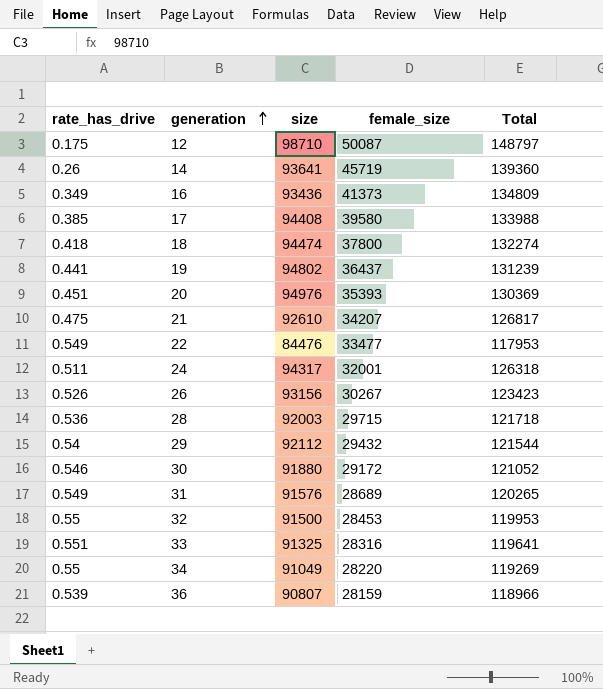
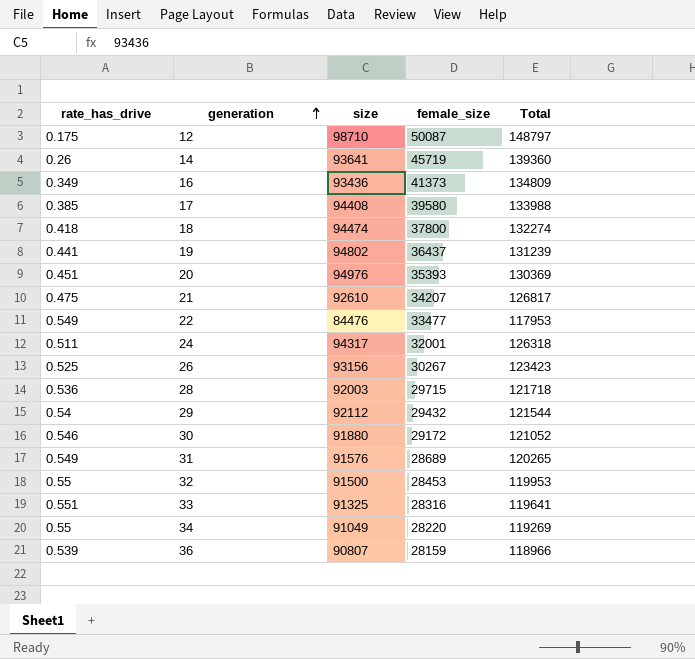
26 | rate_has_drive: 0.526 -> 0.525

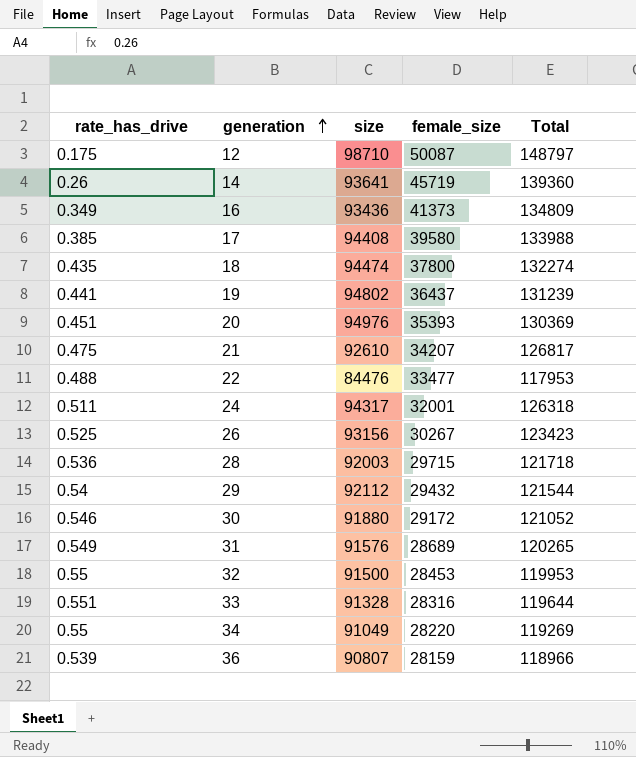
18 | rate_has_drive: 0.418 -> 0.435
22 | rate_has_drive: 0.549 -> 0.488
33 | size: 91325 -> 91328
33 | Total: 119641 -> 119644

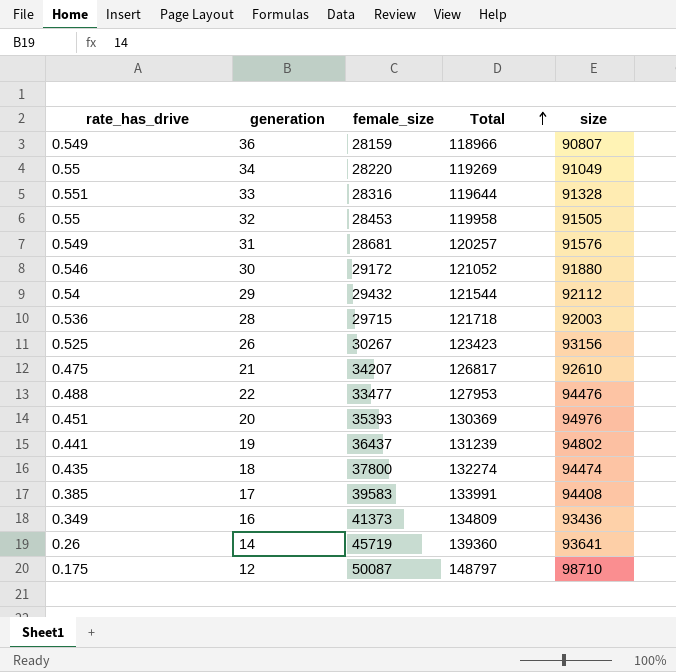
row order: generation ascending -> Total ascending
column size | position: 3 -> 5
row 24: 0.511 | 94317 | 32001 | 126318 -> none
36 | rate_has_drive: 0.539 -> 0.549
32 | Total: 119953 -> 119958
32 | size: 91500 -> 91505
31 | female_size: 28689 -> 28681
31 | Total: 120265 -> 120257
22 | Total: 117953 -> 127953
22 | size: 84476 -> 94476
17 | female_size: 39580 -> 39583
17 | Total: 133988 -> 133991

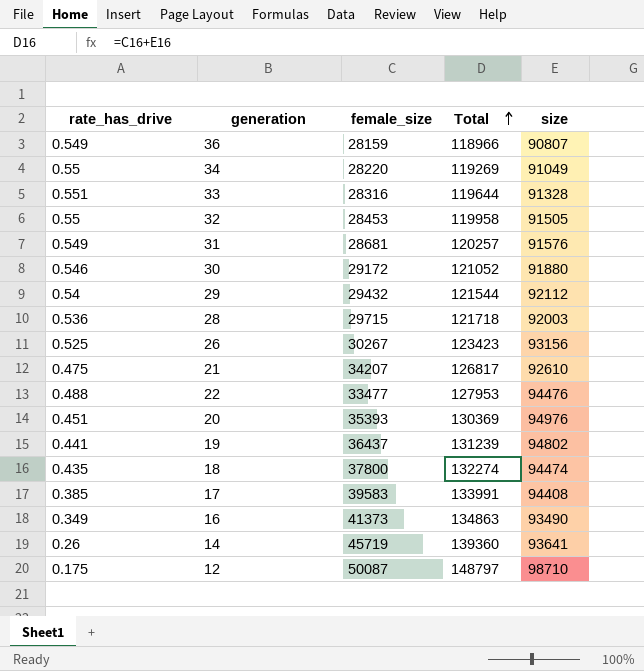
16 | Total: 134809 -> 134863
16 | size: 93436 -> 93490

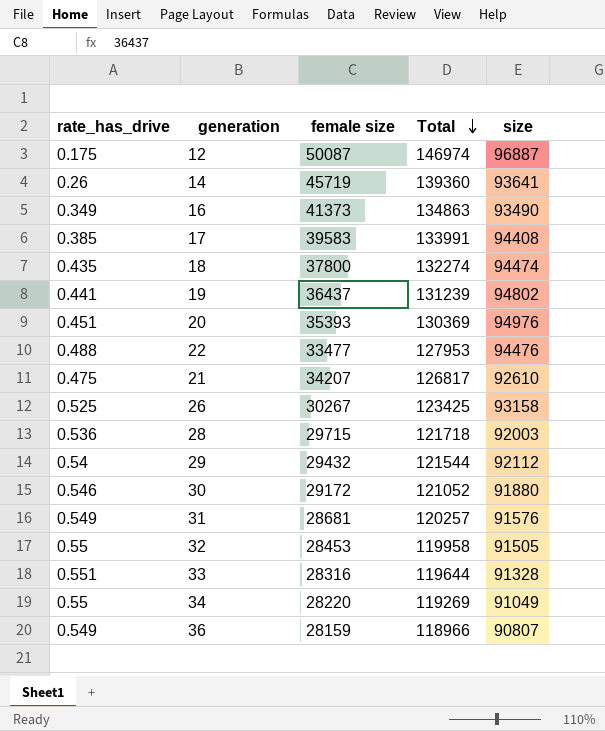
row order: Total ascending -> Total descending
column name: female_size -> female size
12 | Total: 148797 -> 146974
12 | size: 98710 -> 96887
26 | Total: 123423 -> 123425
26 | size: 93156 -> 93158

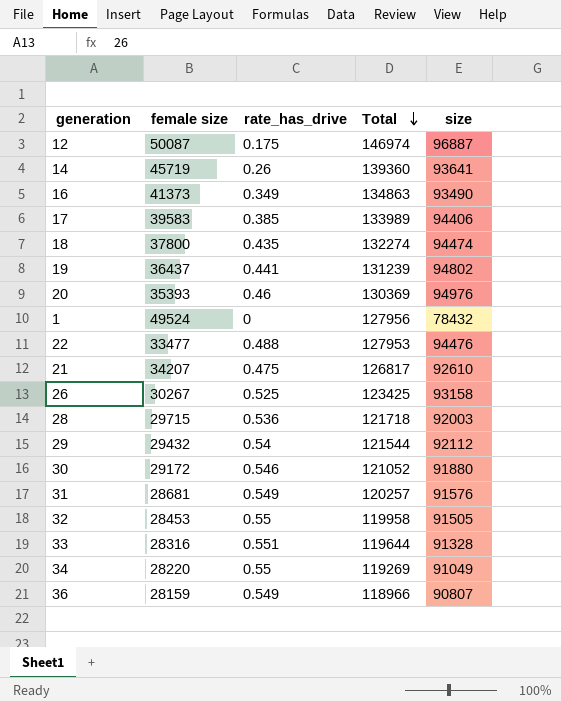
column rate_has_drive | position: 1 -> 3
17 | Total: 133991 -> 133989
17 | size: 94408 -> 94406
20 | rate_has_drive: 0.451 -> 0.46
row 1: none -> 49524 | 0 | 127956 | 78432

